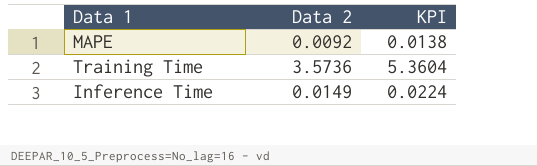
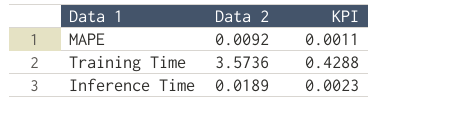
column KPI | formula: [Data 2] * 1.5 -> [Data 2] * 0.12
Inference Time | Data 2: 0.0149 -> 0.0189

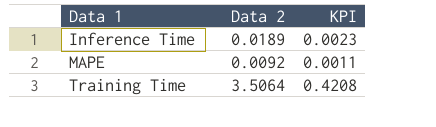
row order: none -> Data 1 ascending
Training Time | Data 2: 3.5736 -> 3.5064
Training Time | KPI: 0.4288 -> 0.4208

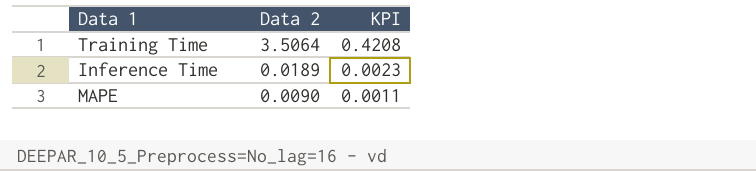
row order: Data 1 ascending -> Data 2 descending
MAPE | Data 2: 0.0092 -> 0.0090

